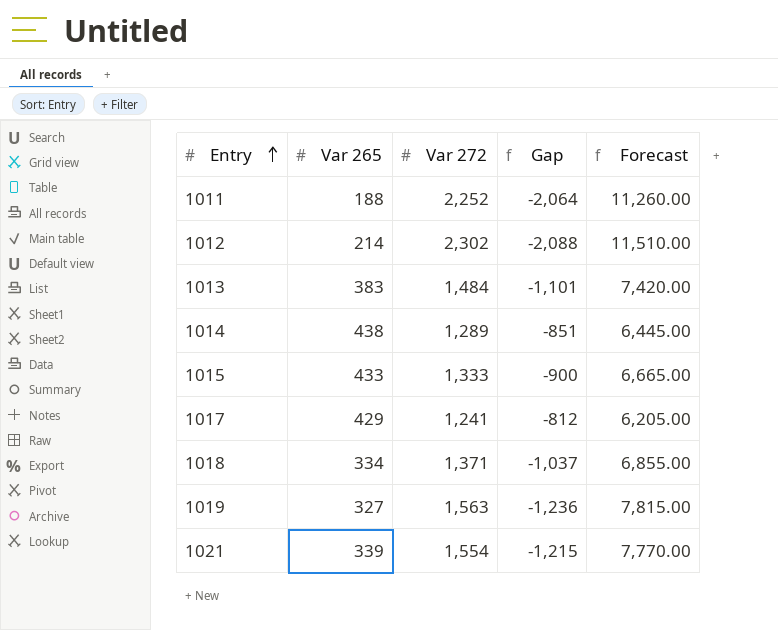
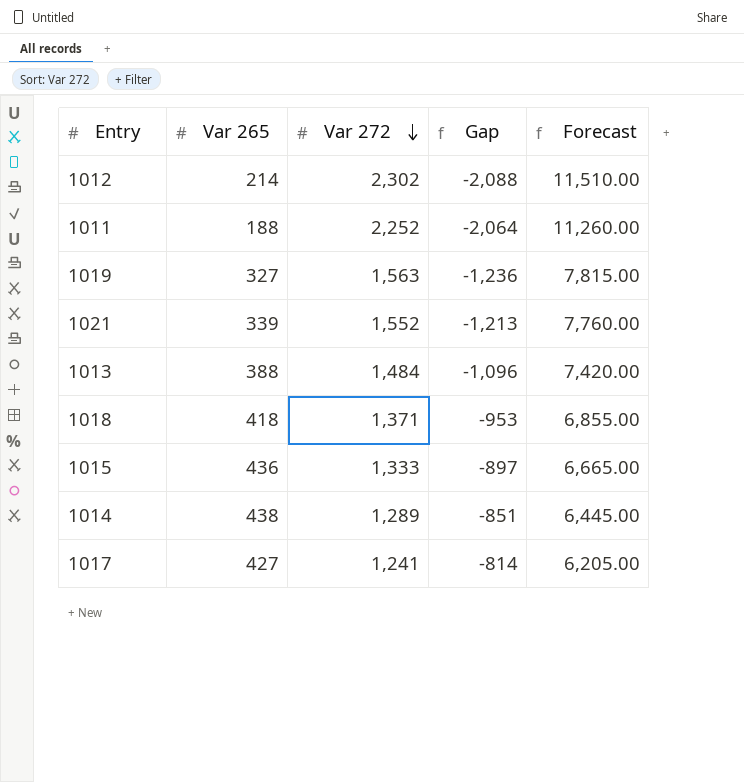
row order: Entry ascending -> Var 272 descending
1021 | Var 272: 1,554 -> 1,552
1021 | Gap: -1,215 -> -1,213
1021 | Forecast: 7,770.00 -> 7,760.00
1013 | Var 265: 383 -> 388
1013 | Gap: -1,101 -> -1,096
1018 | Var 265: 334 -> 418
1018 | Gap: -1,037 -> -953
1015 | Var 265: 433 -> 436
1015 | Gap: -900 -> -897
1017 | Var 265: 429 -> 427
1017 | Gap: -812 -> -814

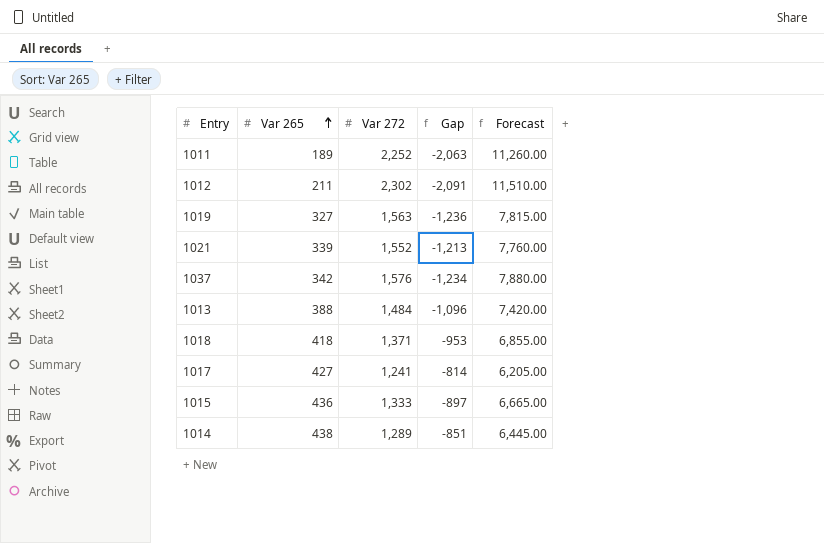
row order: Var 272 descending -> Var 265 ascending
1011 | Var 265: 188 -> 189
1011 | Gap: -2,064 -> -2,063
1012 | Var 265: 214 -> 211
1012 | Gap: -2,088 -> -2,091
row 1037: none -> 342 | 1,576 | -1,234 | 7,880.00

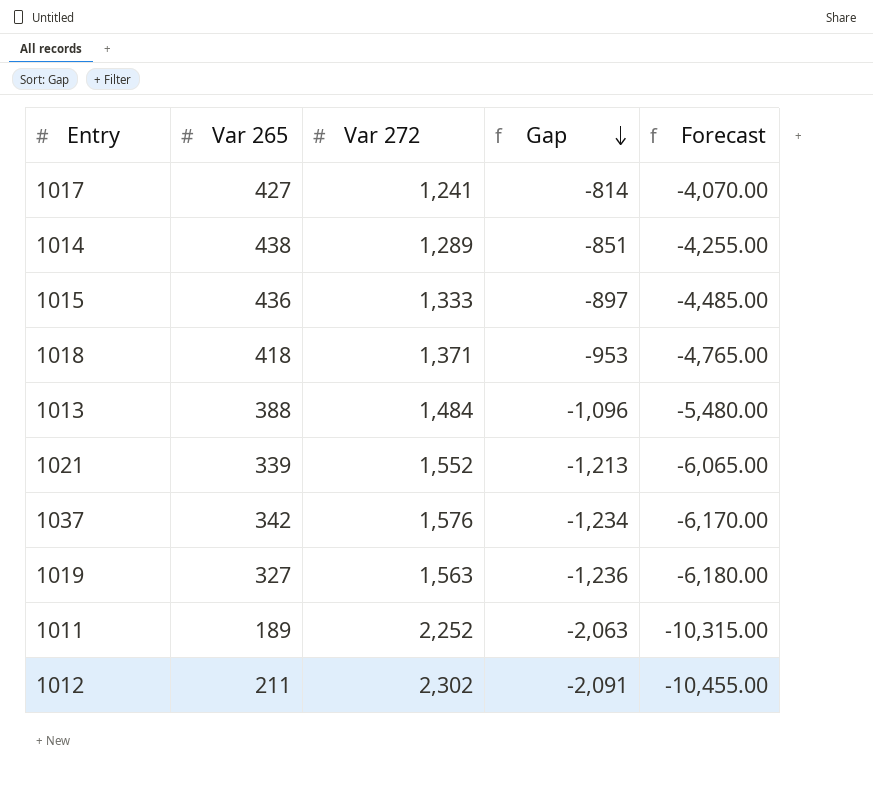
row order: Var 265 ascending -> Gap descending
column Forecast | formula: [Var 272] * 5 -> [Gap] * 5

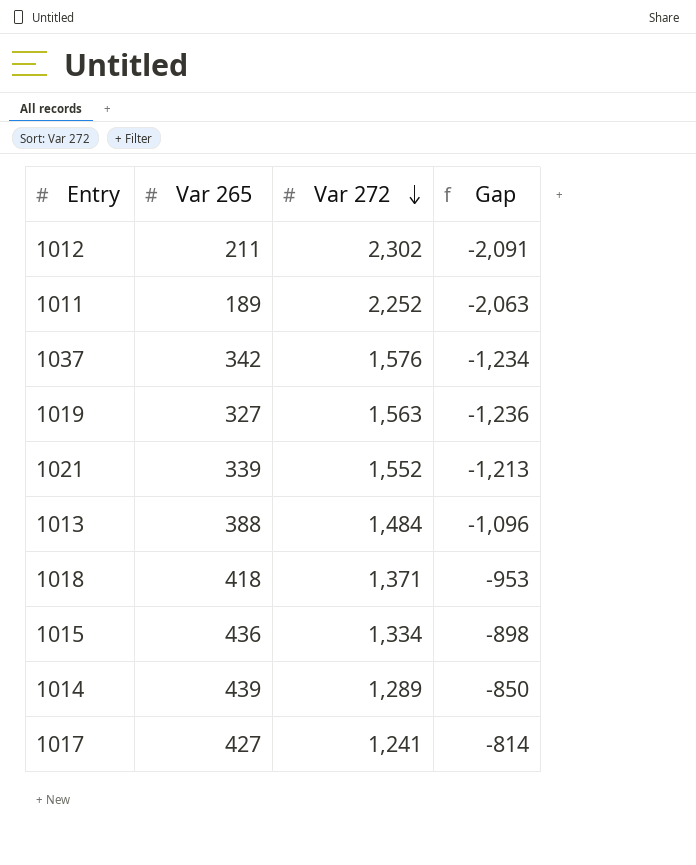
row order: Gap descending -> Var 272 descending
column Forecast | formula: [Gap] * 5 -> none
1015 | Var 272: 1,333 -> 1,334
1015 | Gap: -897 -> -898
1014 | Var 265: 438 -> 439
1014 | Gap: -851 -> -850

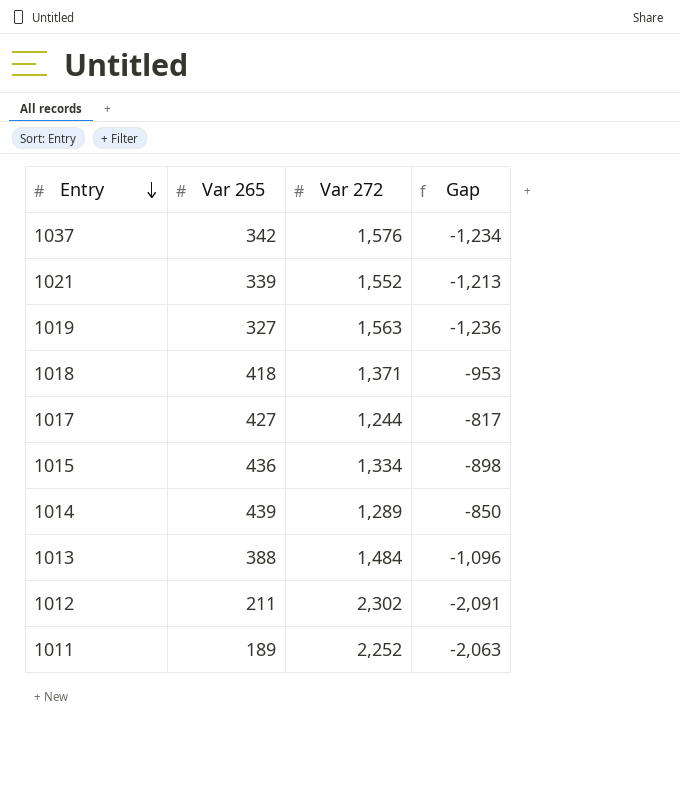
row order: Var 272 descending -> Entry descending
1017 | Var 272: 1,241 -> 1,244
1017 | Gap: -814 -> -817

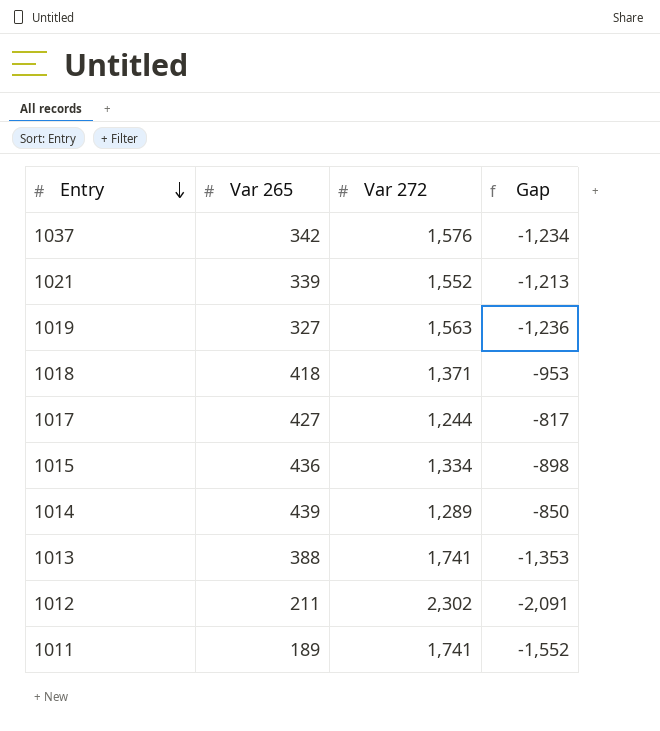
1013 | Var 272: 1,484 -> 1,741
1013 | Gap: -1,096 -> -1,353
1011 | Var 272: 2,252 -> 1,741
1011 | Gap: -2,063 -> -1,552

